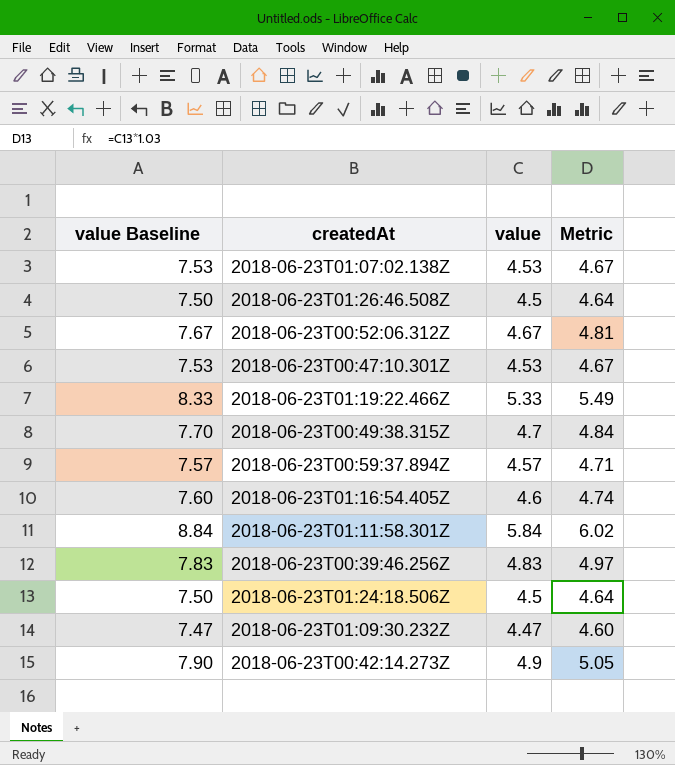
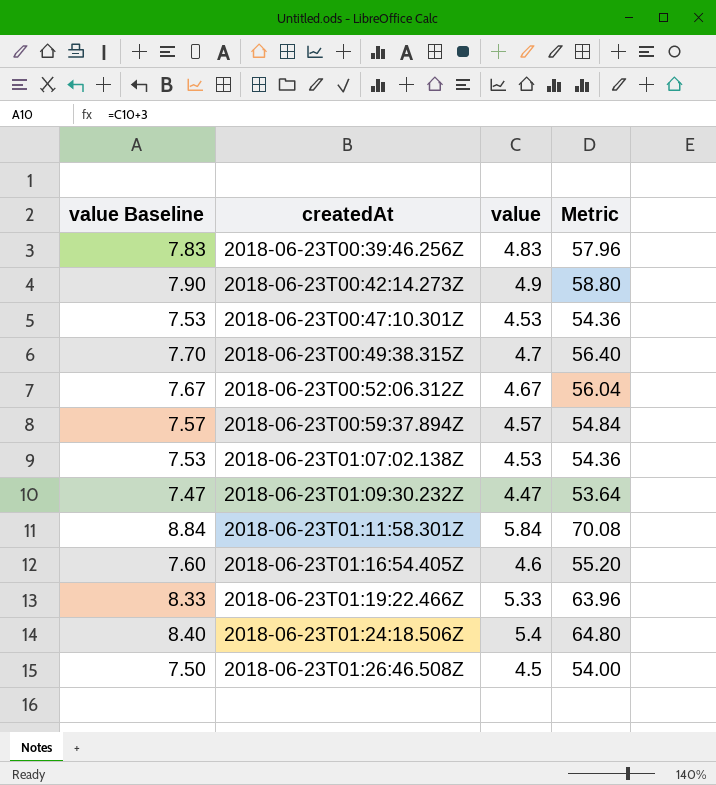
row order: none -> createdAt ascending
column Metric | formula: [value] * 1.03 -> [value] * 12
2018-06-23T01:24:18.506Z | value Baseline: 7.50 -> 8.40
2018-06-23T01:24:18.506Z | value: 4.5 -> 5.4

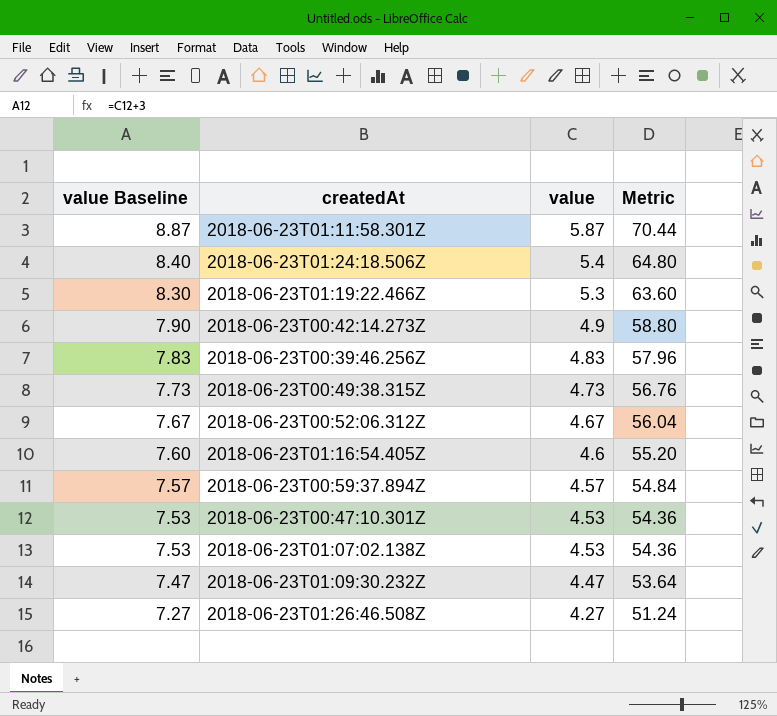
row order: createdAt ascending -> value Baseline descending
2018-06-23T01:11:58.301Z | value Baseline: 8.84 -> 8.87
2018-06-23T01:11:58.301Z | value: 5.84 -> 5.87
2018-06-23T01:11:58.301Z | Metric: 70.08 -> 70.44
2018-06-23T01:19:22.466Z | value Baseline: 8.33 -> 8.30
2018-06-23T01:19:22.466Z | value: 5.33 -> 5.3
2018-06-23T01:19:22.466Z | Metric: 63.96 -> 63.60
2018-06-23T00:49:38.315Z | value Baseline: 7.70 -> 7.73
2018-06-23T00:49:38.315Z | value: 4.7 -> 4.73
2018-06-23T00:49:38.315Z | Metric: 56.40 -> 56.76
2018-06-23T01:26:46.508Z | value Baseline: 7.50 -> 7.27
2018-06-23T01:26:46.508Z | value: 4.5 -> 4.27
2018-06-23T01:26:46.508Z | Metric: 54.00 -> 51.24

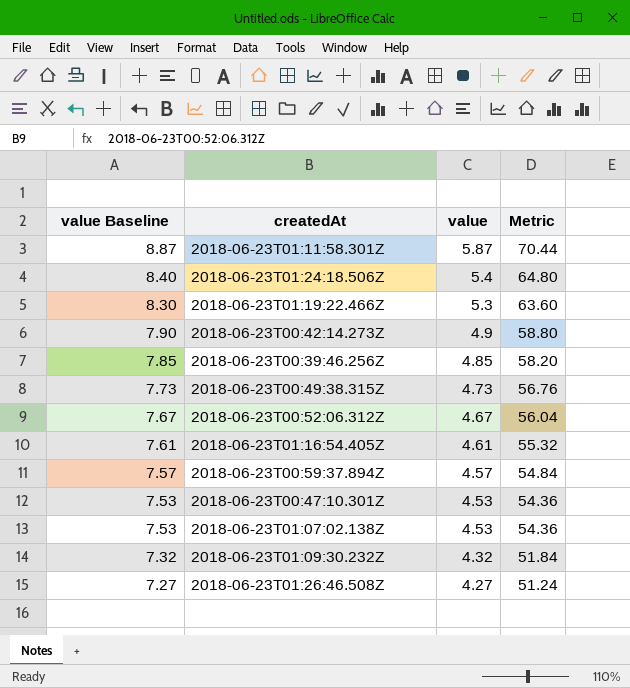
2018-06-23T00:39:46.256Z | value Baseline: 7.83 -> 7.85
2018-06-23T00:39:46.256Z | value: 4.83 -> 4.85
2018-06-23T00:39:46.256Z | Metric: 57.96 -> 58.20
2018-06-23T01:16:54.405Z | value Baseline: 7.60 -> 7.61
2018-06-23T01:16:54.405Z | value: 4.6 -> 4.61
2018-06-23T01:16:54.405Z | Metric: 55.20 -> 55.32
2018-06-23T01:09:30.232Z | value Baseline: 7.47 -> 7.32
2018-06-23T01:09:30.232Z | value: 4.47 -> 4.32
2018-06-23T01:09:30.232Z | Metric: 53.64 -> 51.84

